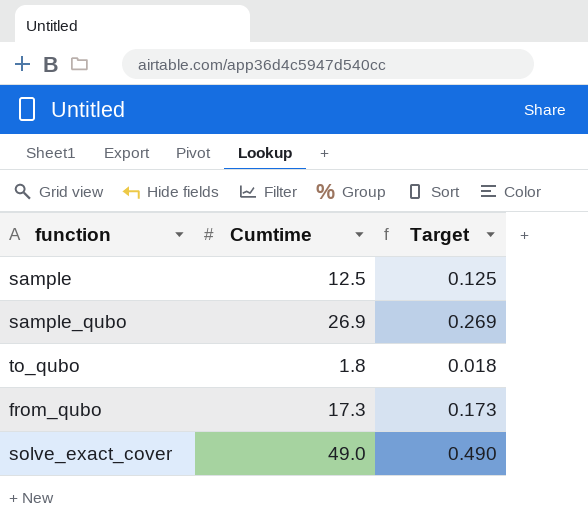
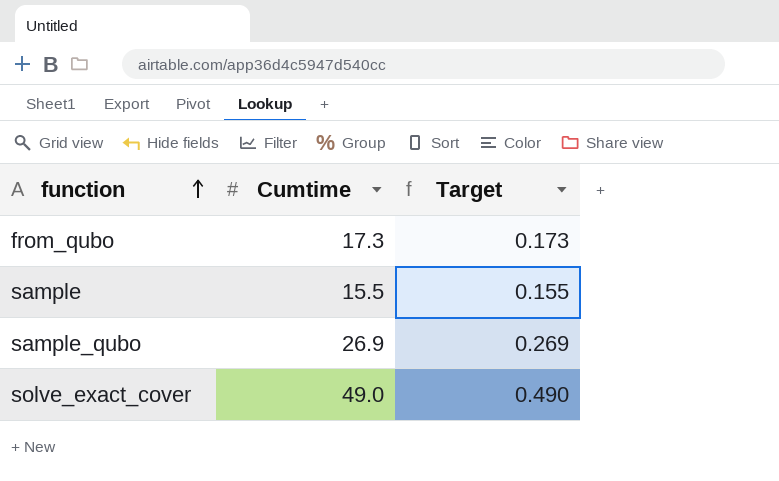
row order: none -> function ascending
row to_qubo: 1.8 | 0.018 -> none
sample | Cumtime: 12.5 -> 15.5
sample | Target: 0.125 -> 0.155

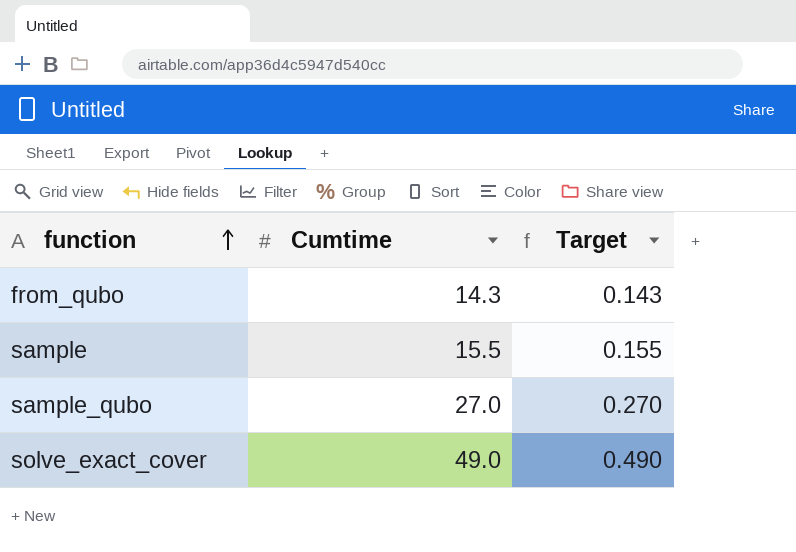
from_qubo | Cumtime: 17.3 -> 14.3
from_qubo | Target: 0.173 -> 0.143
sample_qubo | Cumtime: 26.9 -> 27.0
sample_qubo | Target: 0.269 -> 0.270

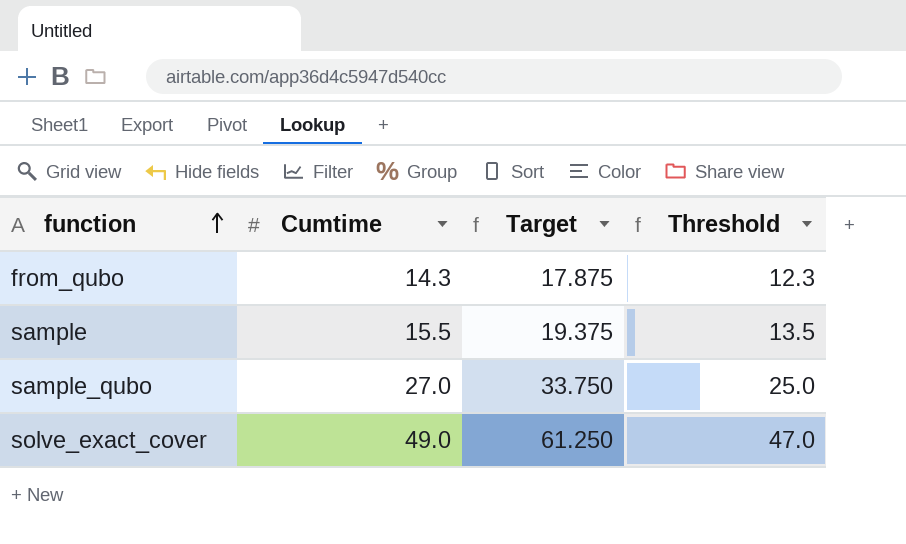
column Target | formula: [Cumtime] * 0.01 -> [Cumtime] * 1.25
column Threshold | formula: none -> [Cumtime] - 2

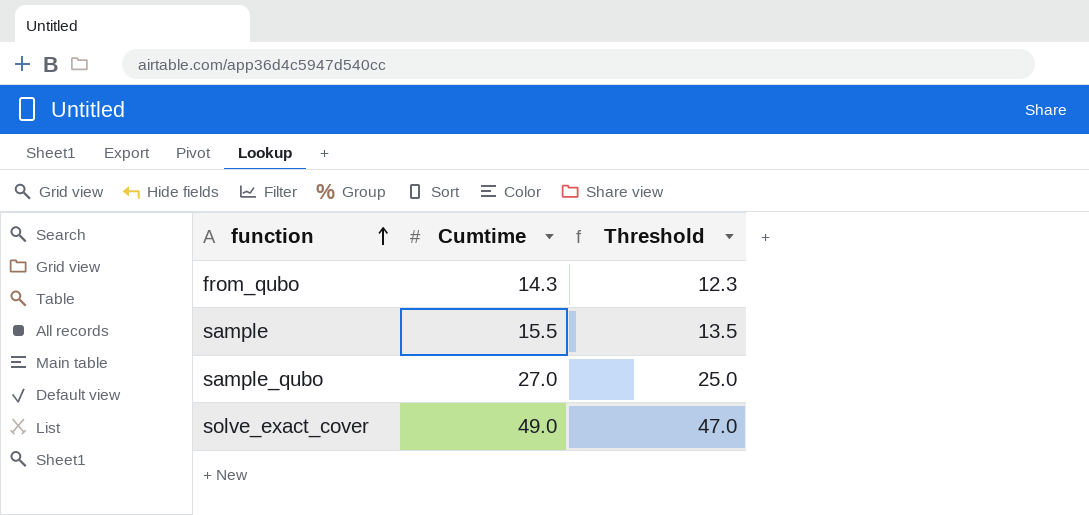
column Target | formula: [Cumtime] * 1.25 -> none

